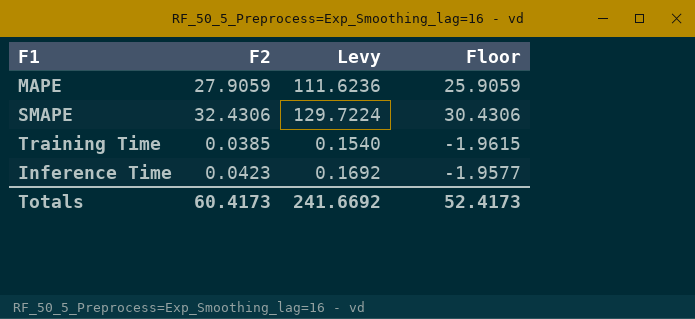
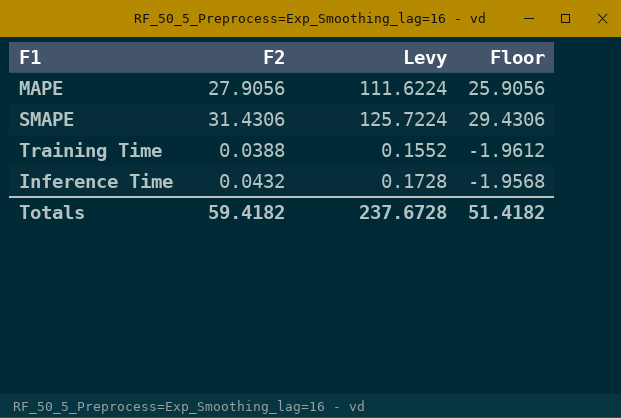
MAPE | F2: 27.9059 -> 27.9056
MAPE | Levy: 111.6236 -> 111.6224
MAPE | Floor: 25.9059 -> 25.9056
SMAPE | F2: 32.4306 -> 31.4306
SMAPE | Levy: 129.7224 -> 125.7224
SMAPE | Floor: 30.4306 -> 29.4306
Training Time | F2: 0.0385 -> 0.0388
Training Time | Levy: 0.1540 -> 0.1552
Training Time | Floor: -1.9615 -> -1.9612
Inference Time | F2: 0.0423 -> 0.0432
Inference Time | Levy: 0.1692 -> 0.1728
Inference Time | Floor: -1.9577 -> -1.9568
Totals | F2: 60.4173 -> 59.4182
Totals | Levy: 241.6692 -> 237.6728
Totals | Floor: 52.4173 -> 51.4182

